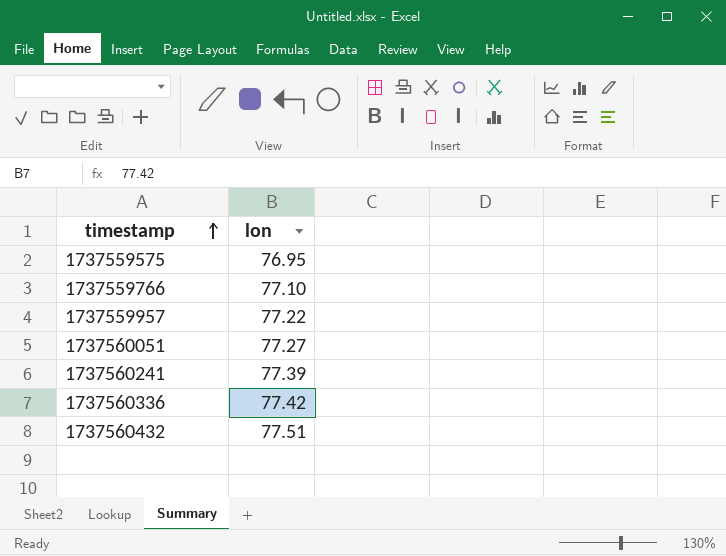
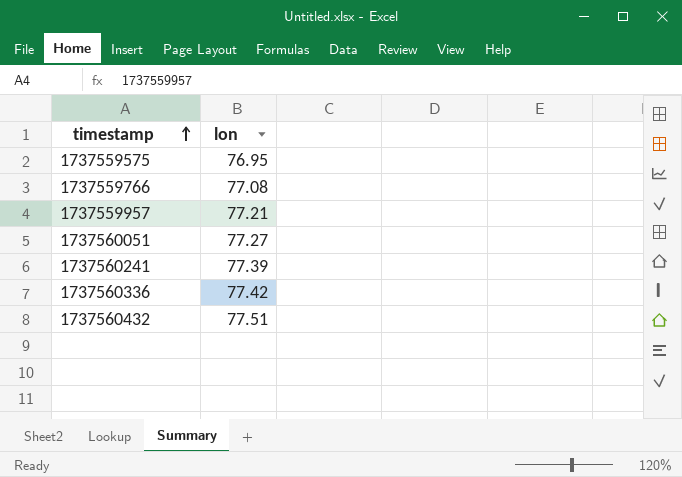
1737559766 | lon: 77.10 -> 77.08
1737559957 | lon: 77.22 -> 77.21

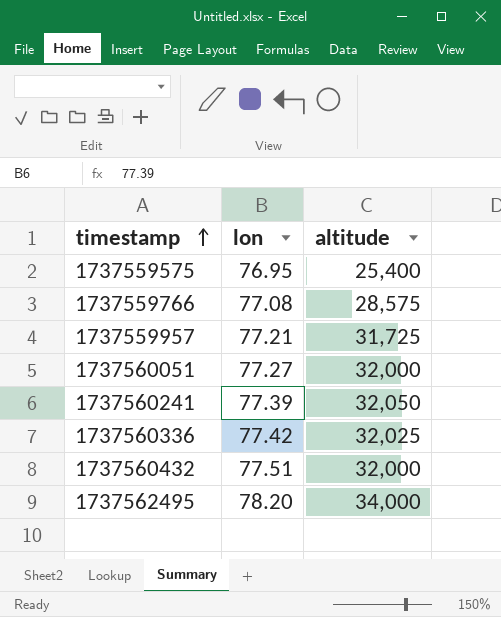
column altitude | position: none -> 3
row 1737562495: none -> 78.20 | 34,000

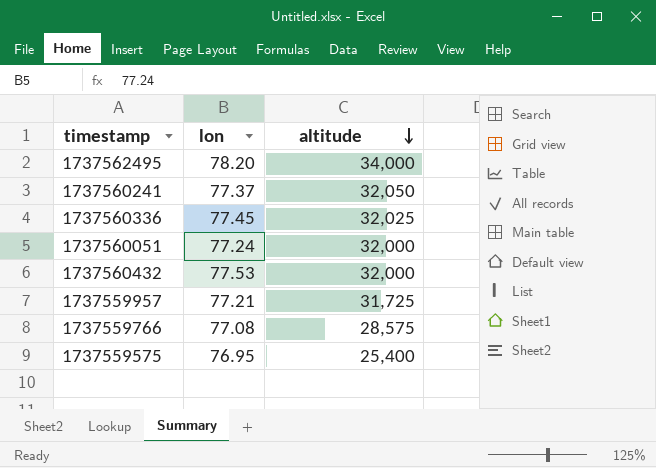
row order: timestamp ascending -> altitude descending
1737560241 | lon: 77.39 -> 77.37
1737560336 | lon: 77.42 -> 77.45
1737560051 | lon: 77.27 -> 77.24
1737560432 | lon: 77.51 -> 77.53

